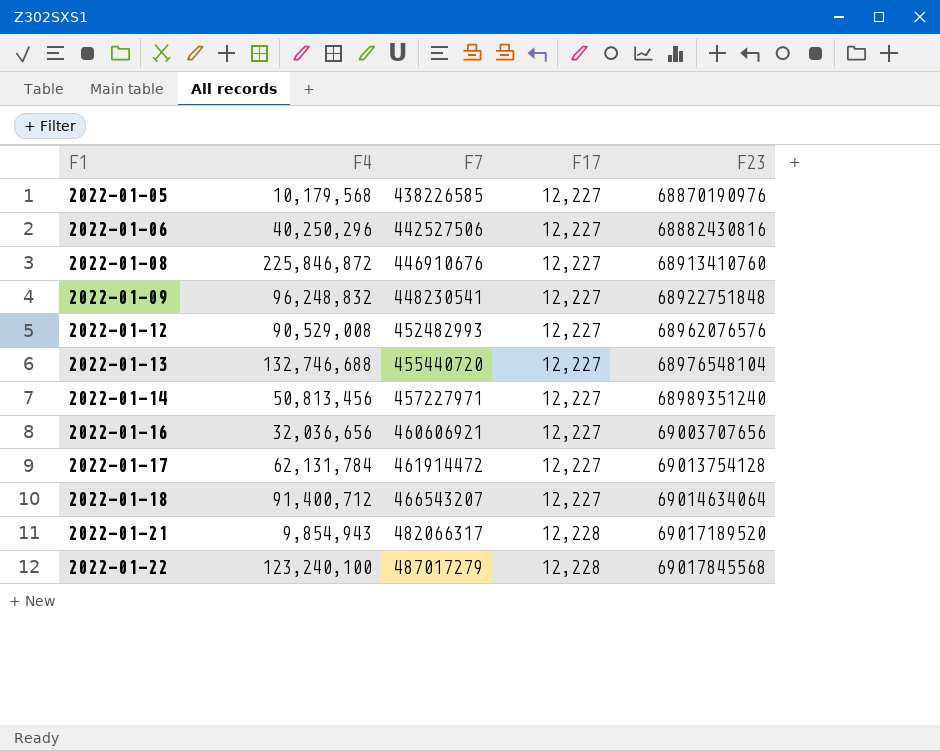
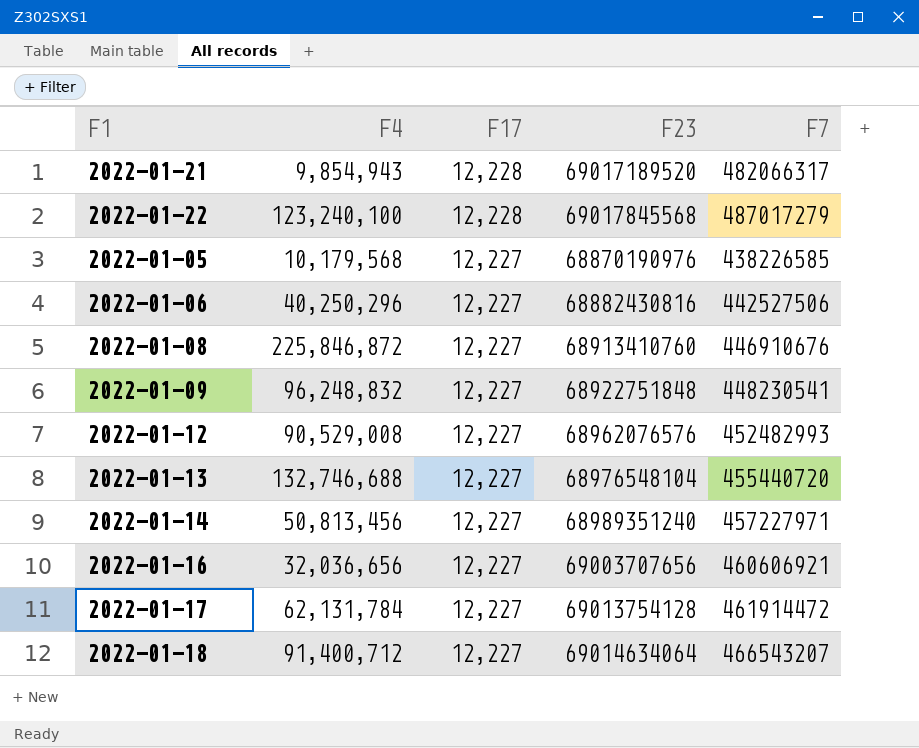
row order: F1 ascending -> F17 descending
column F7 | position: 3 -> 5

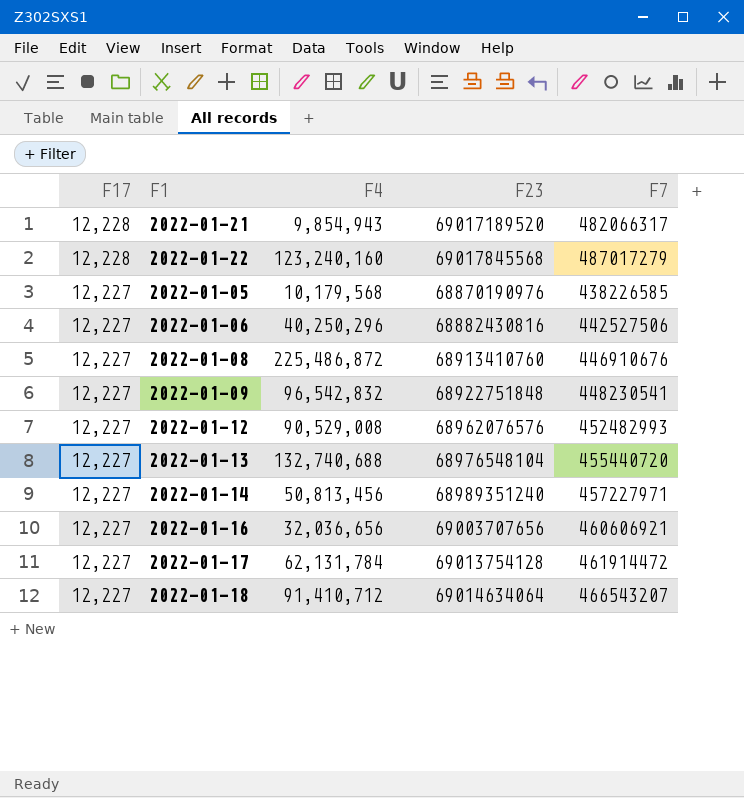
column F17 | position: 3 -> 1
2022-01-22 | F4: 123,240,100 -> 123,240,160
2022-01-08 | F4: 225,846,872 -> 225,486,872
2022-01-09 | F4: 96,248,832 -> 96,542,832
2022-01-13 | F4: 132,746,688 -> 132,740,688
2022-01-18 | F4: 91,400,712 -> 91,410,712

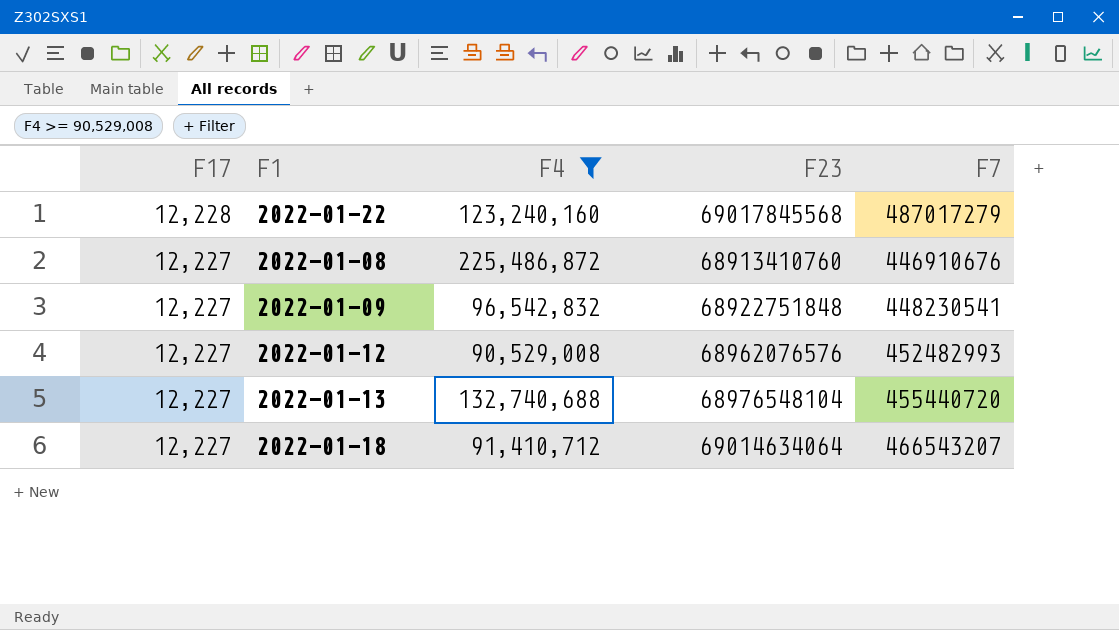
filter: none -> F4 >= 90,529,008

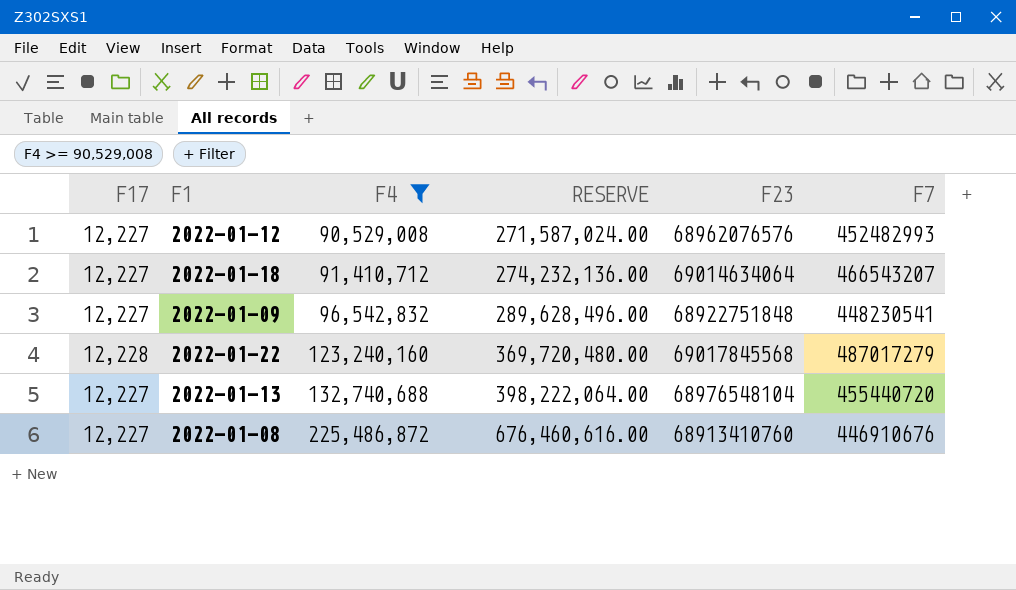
row order: F17 descending -> F4 ascending
column RESERVE | formula: none -> [F4] * 3

